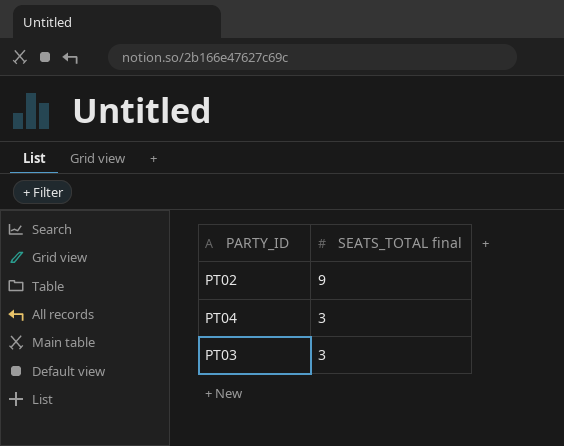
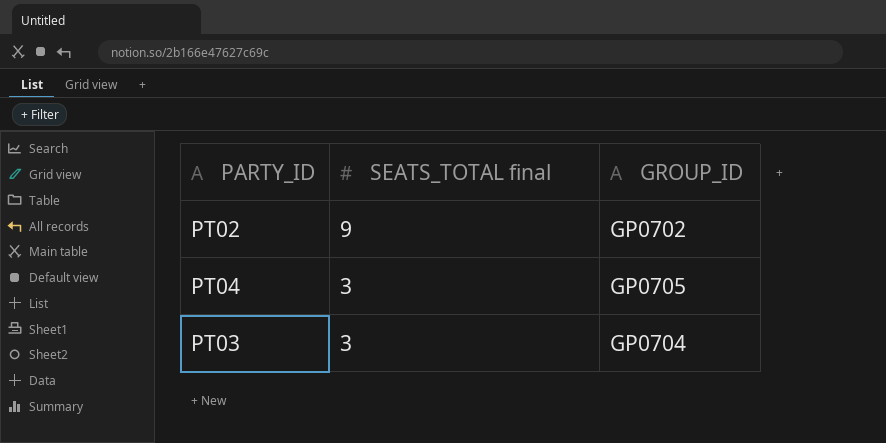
column GROUP_ID | position: none -> 3

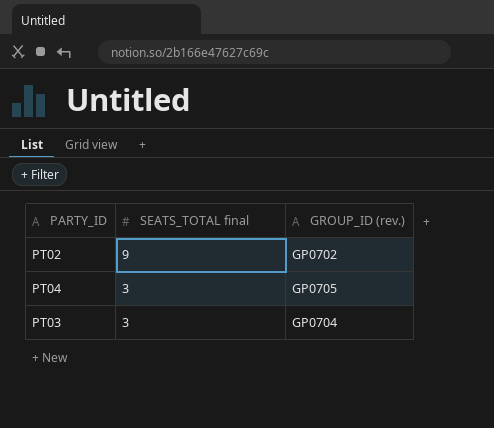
column name: GROUP_ID -> GROUP_ID (rev.)

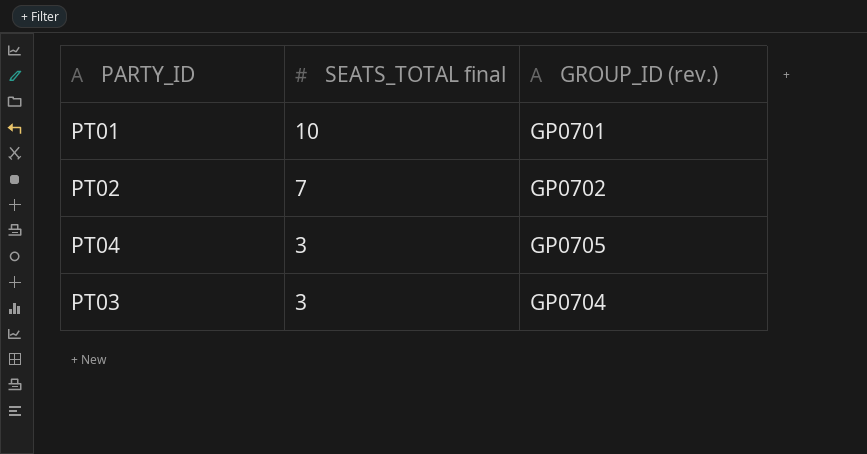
row PT01: none -> 10 | GP0701
PT02 | SEATS_TOTAL final: 9 -> 7

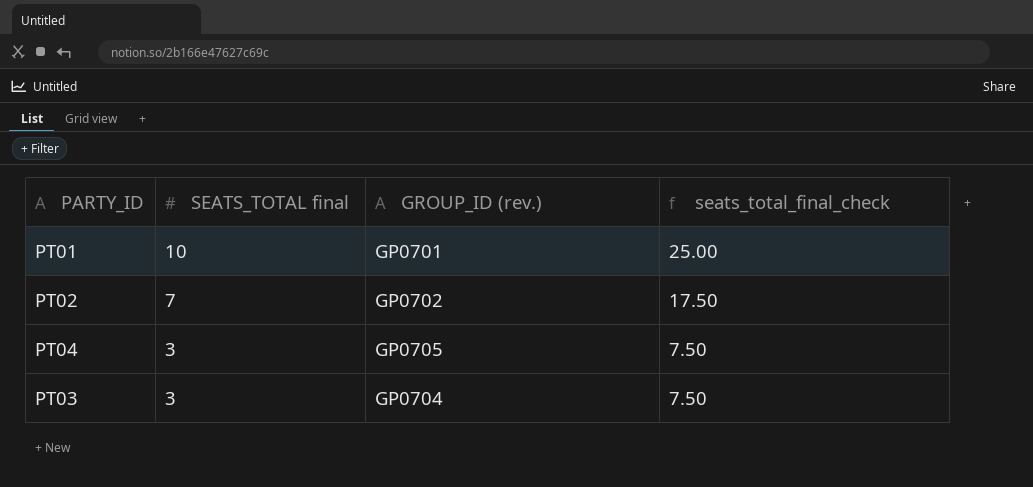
column seats_total_final_check | formula: none -> [SEATS_TOTAL final] * 2.5

